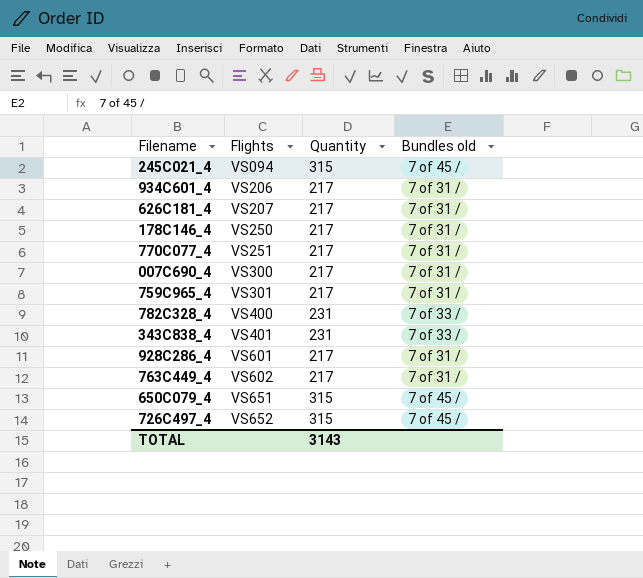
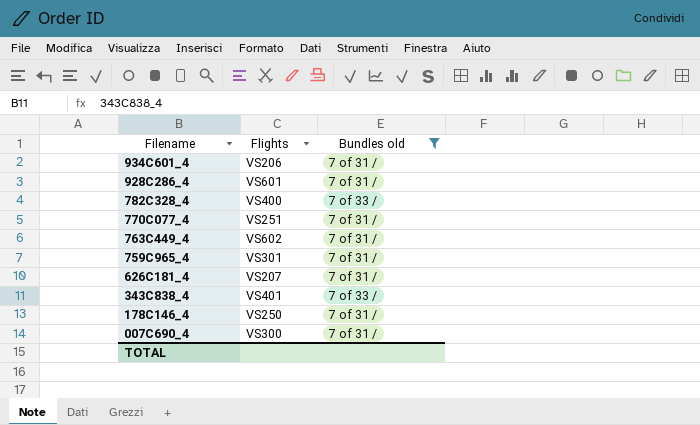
filter: none -> Bundles old != 7 of 45 /
row order: Flights ascending -> Filename descending
column Quantity | position: 3 -> none

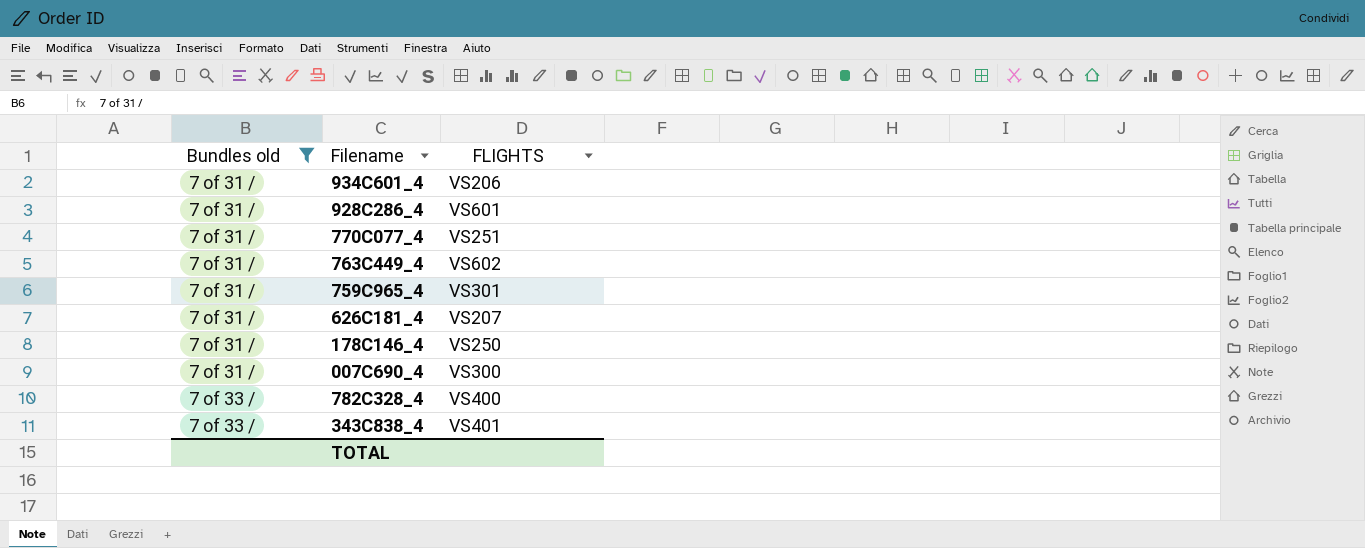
row order: Filename descending -> Bundles old ascending
column Bundles old | position: 3 -> 1
column name: Flights -> FLIGHTS

